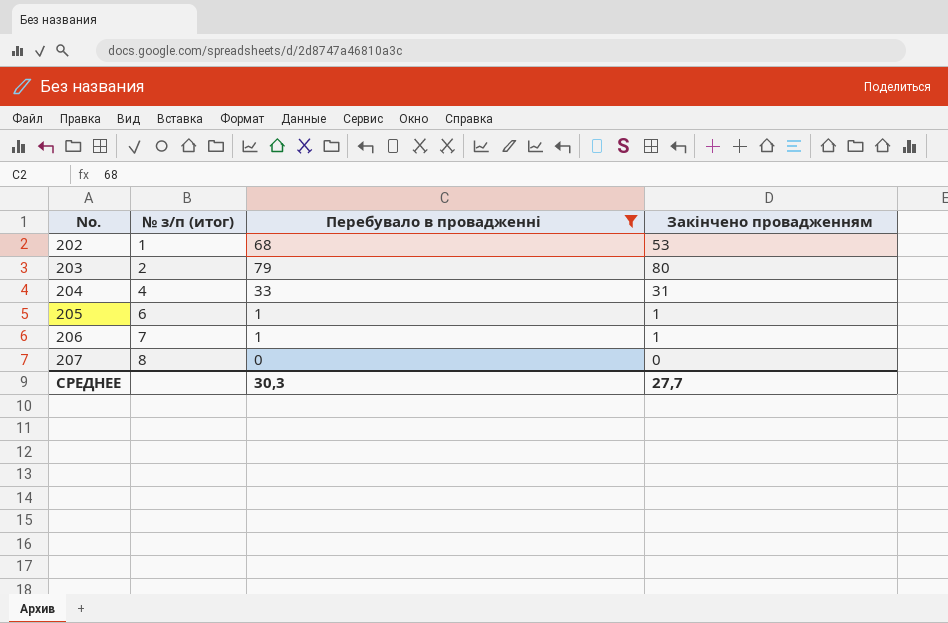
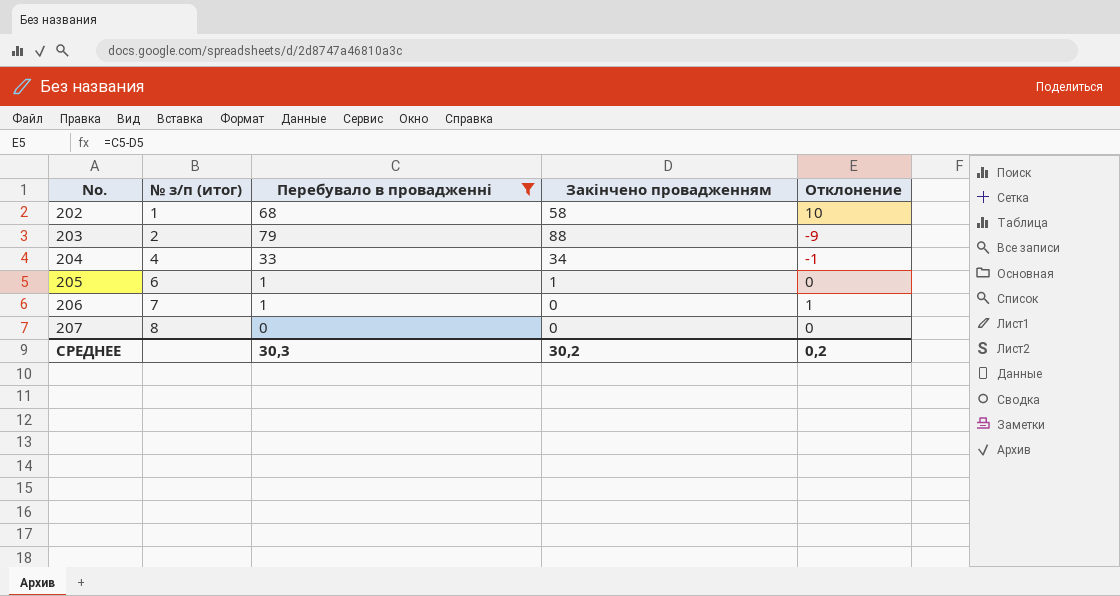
column Отклонение | formula: none -> [Перебувало в провадженні] - [Закінчено провадженням]
202 | Закінчено провадженням: 53 -> 58
203 | Закінчено провадженням: 80 -> 88
204 | Закінчено провадженням: 31 -> 34
206 | Закінчено провадженням: 1 -> 0
СРЕДНЕЕ | Закінчено провадженням: 27,7 -> 30,2

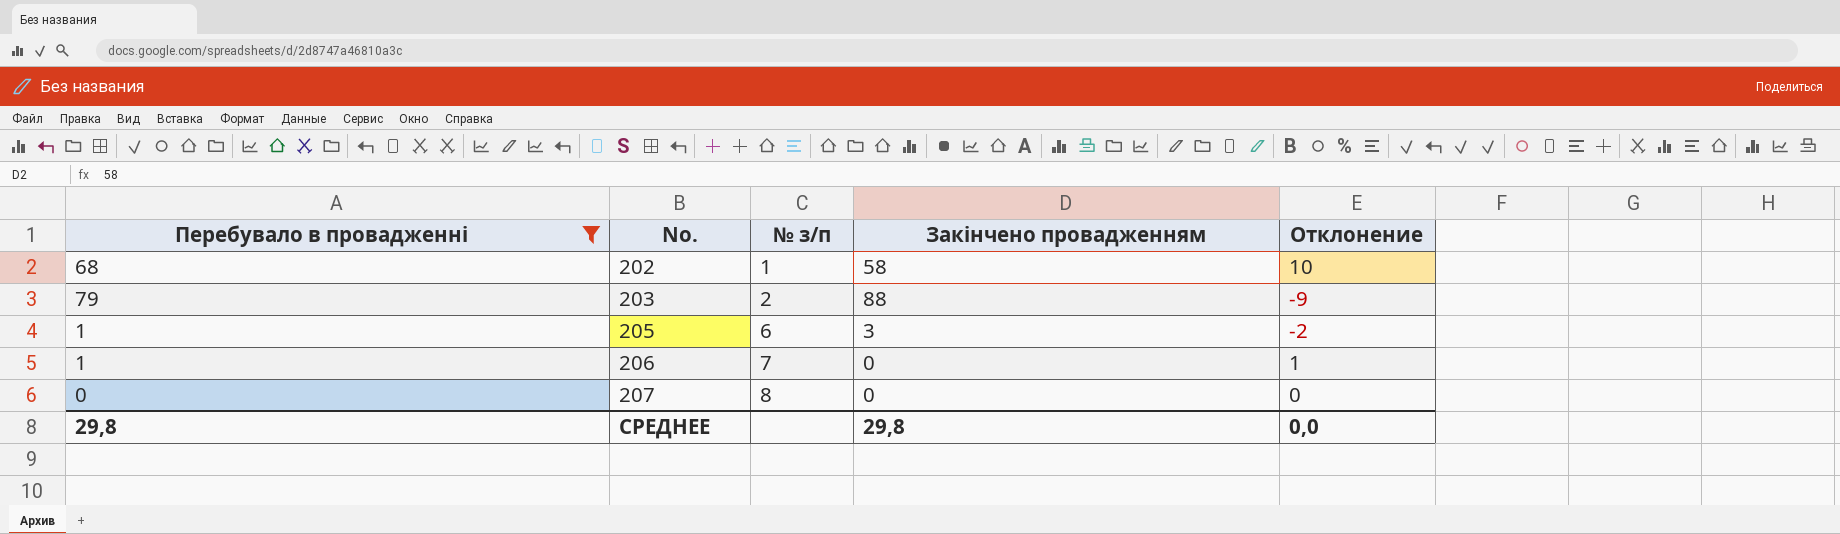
column Перебувало в провадженні | position: 3 -> 1
column name: № з/п (итог) -> № з/п
row 204: 4 | 33 | 34 | -1 -> none
205 | Закінчено провадженням: 1 -> 3
205 | Отклонение: 0 -> -2
СРЕДНЕЕ | Перебувало в провадженні: 30,3 -> 29,8
СРЕДНЕЕ | Закінчено провадженням: 30,2 -> 29,8
СРЕДНЕЕ | Отклонение: 0,2 -> 0,0

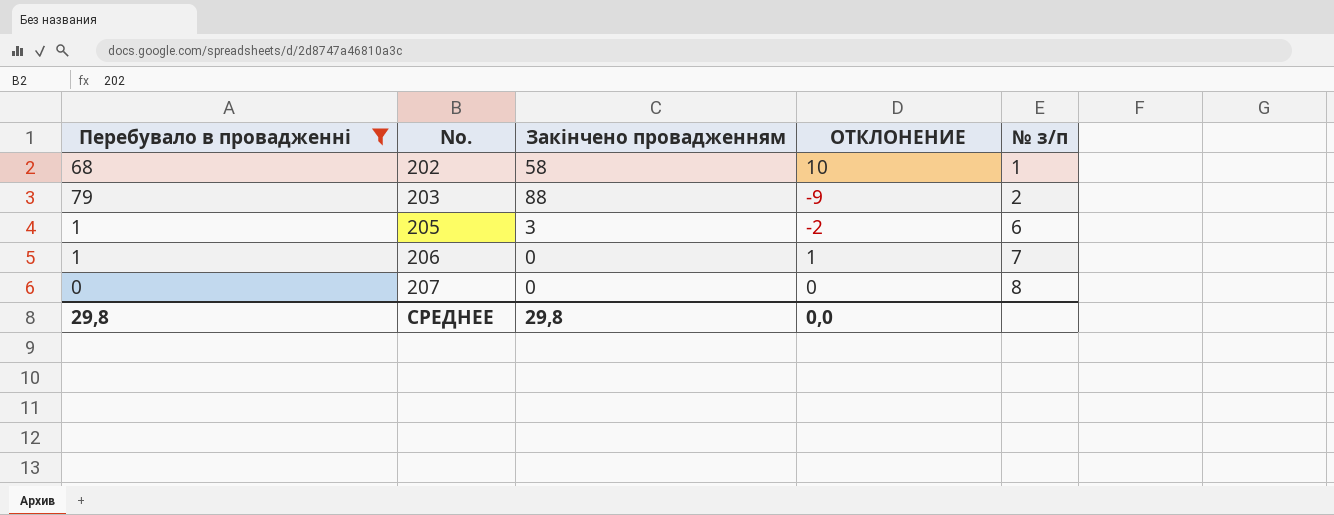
column name: Отклонение -> ОТКЛОНЕНИЕ
column № з/п | position: 3 -> 5

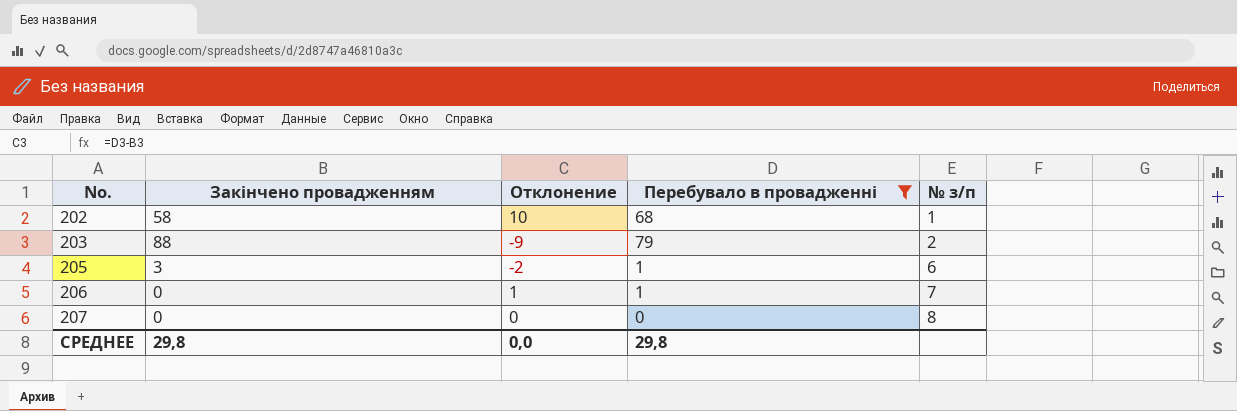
column name: ОТКЛОНЕНИЕ -> Отклонение
column Перебувало в провадженні | position: 1 -> 4

